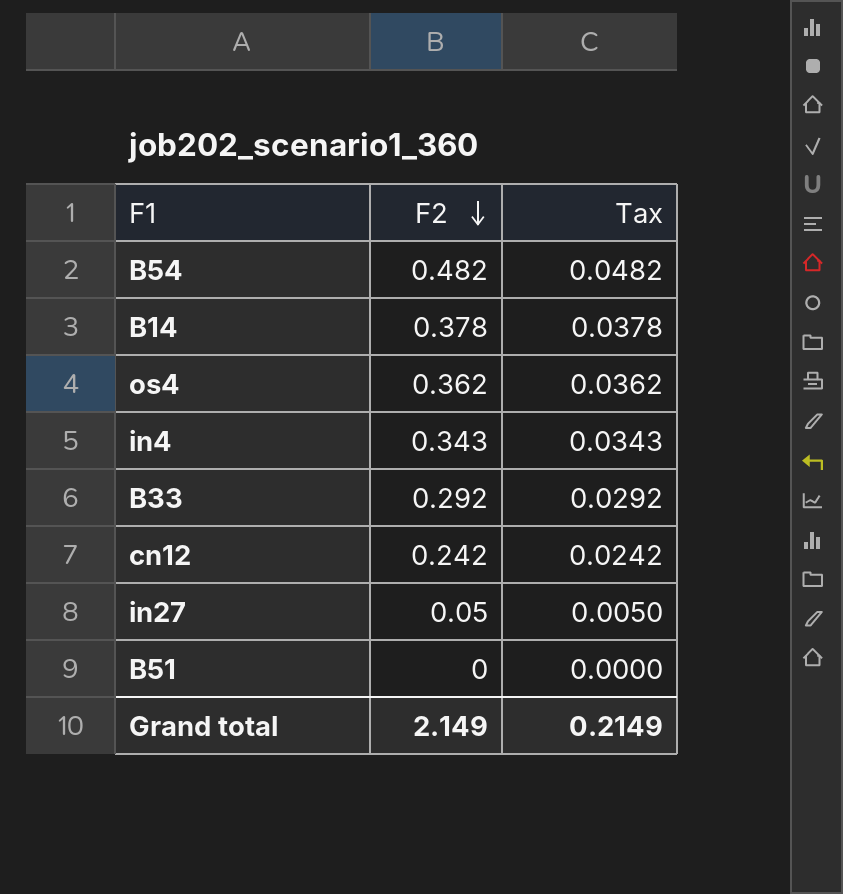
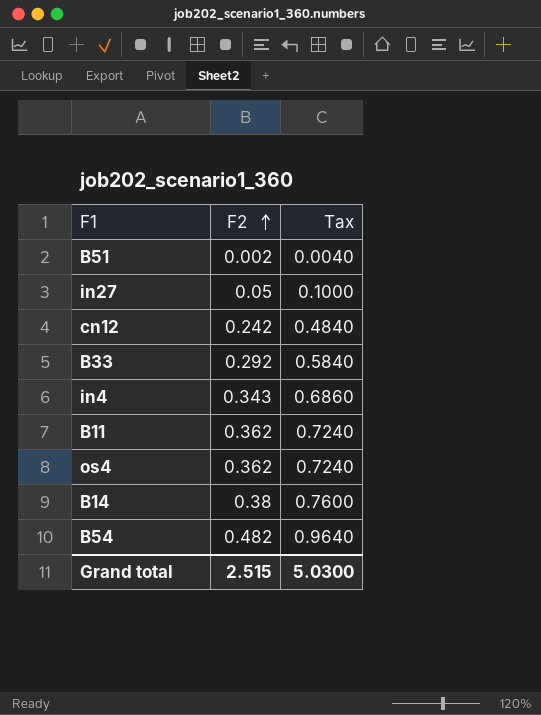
row order: F2 descending -> F2 ascending
column Tax | formula: [F2] * 0.1 -> [F2] * 2
B51 | F2: 0 -> 0.002
row B11: none -> 0.362 | 0.7240
B14 | F2: 0.378 -> 0.38
Grand total | F2: 2.149 -> 2.515
Grand total | Tax: 0.2149 -> 5.0300

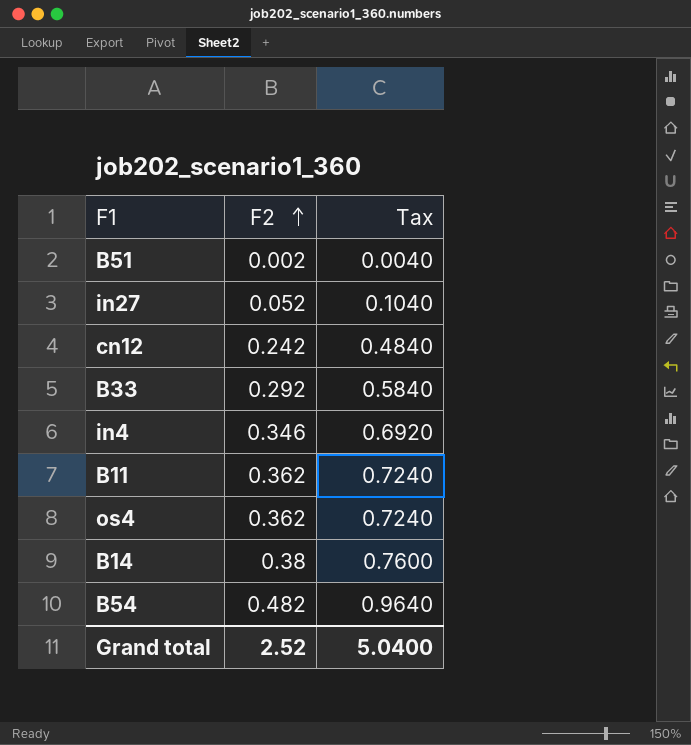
in27 | F2: 0.05 -> 0.052
in27 | Tax: 0.1000 -> 0.1040
in4 | F2: 0.343 -> 0.346
in4 | Tax: 0.6860 -> 0.6920
Grand total | F2: 2.515 -> 2.52
Grand total | Tax: 5.0300 -> 5.0400

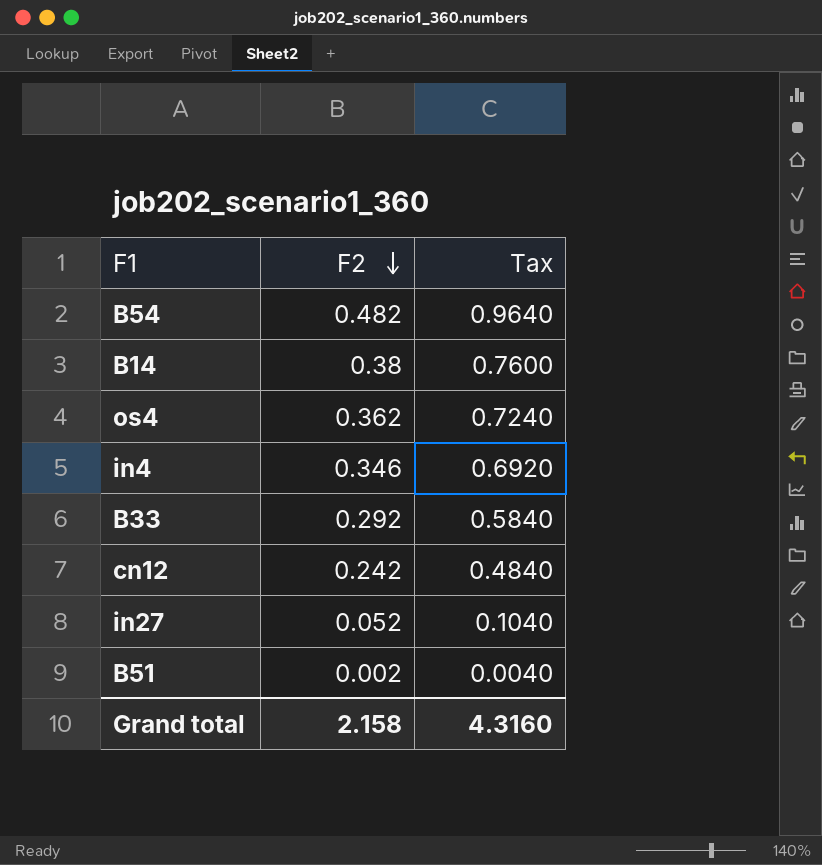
row order: F2 ascending -> F2 descending
row B11: 0.362 | 0.7240 -> none
Grand total | F2: 2.52 -> 2.158
Grand total | Tax: 5.0400 -> 4.3160

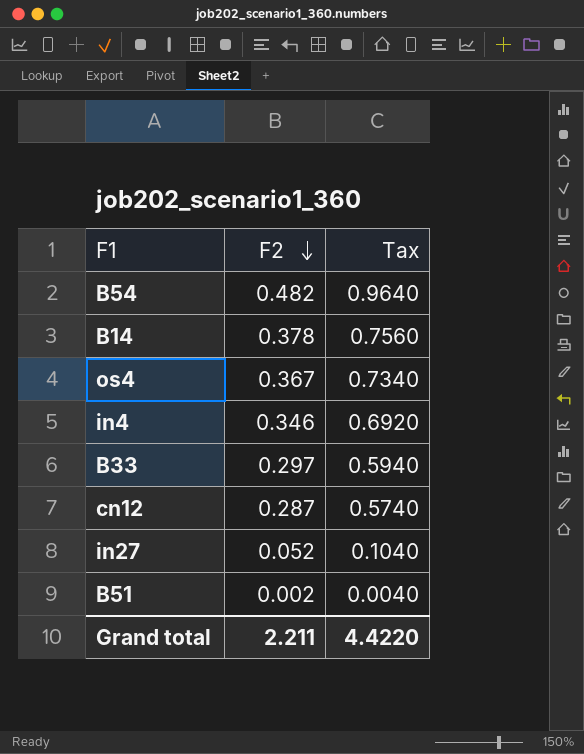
B14 | F2: 0.38 -> 0.378
B14 | Tax: 0.7600 -> 0.7560
os4 | F2: 0.362 -> 0.367
os4 | Tax: 0.7240 -> 0.7340
B33 | F2: 0.292 -> 0.297
B33 | Tax: 0.5840 -> 0.5940
cn12 | F2: 0.242 -> 0.287
cn12 | Tax: 0.4840 -> 0.5740
Grand total | F2: 2.158 -> 2.211
Grand total | Tax: 4.3160 -> 4.4220

